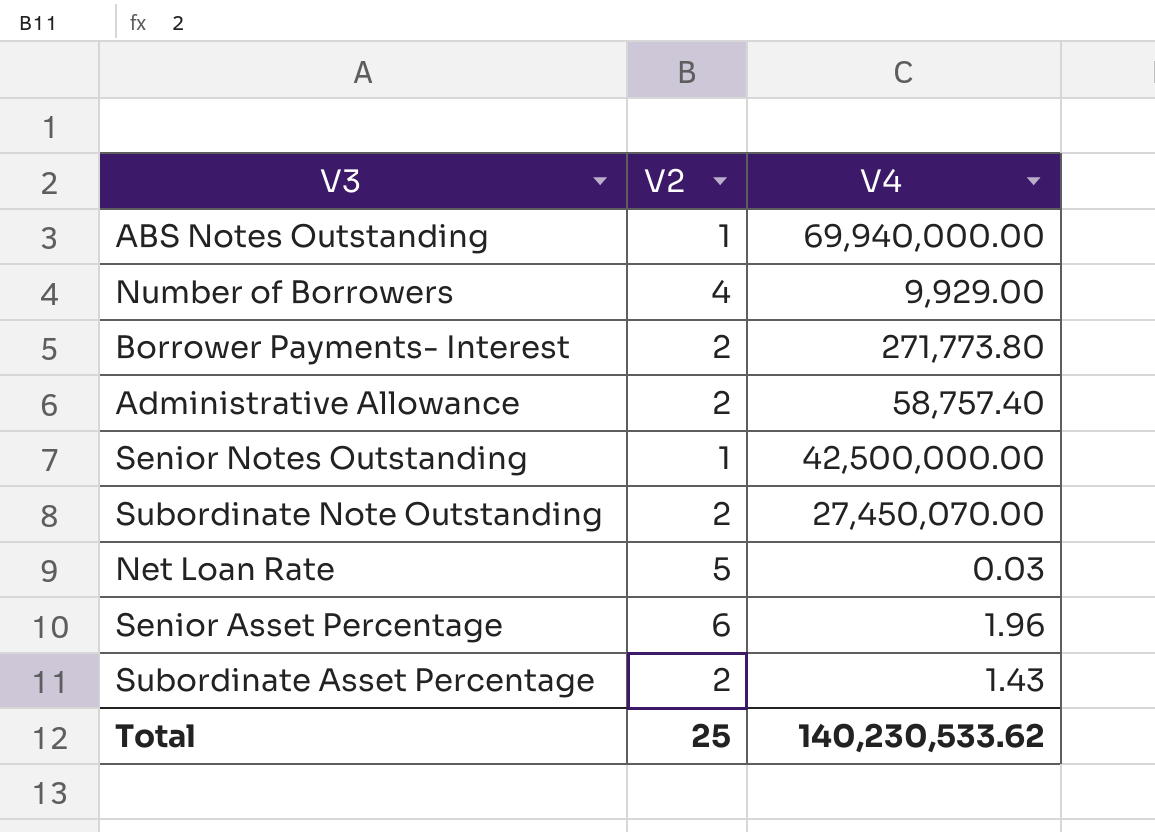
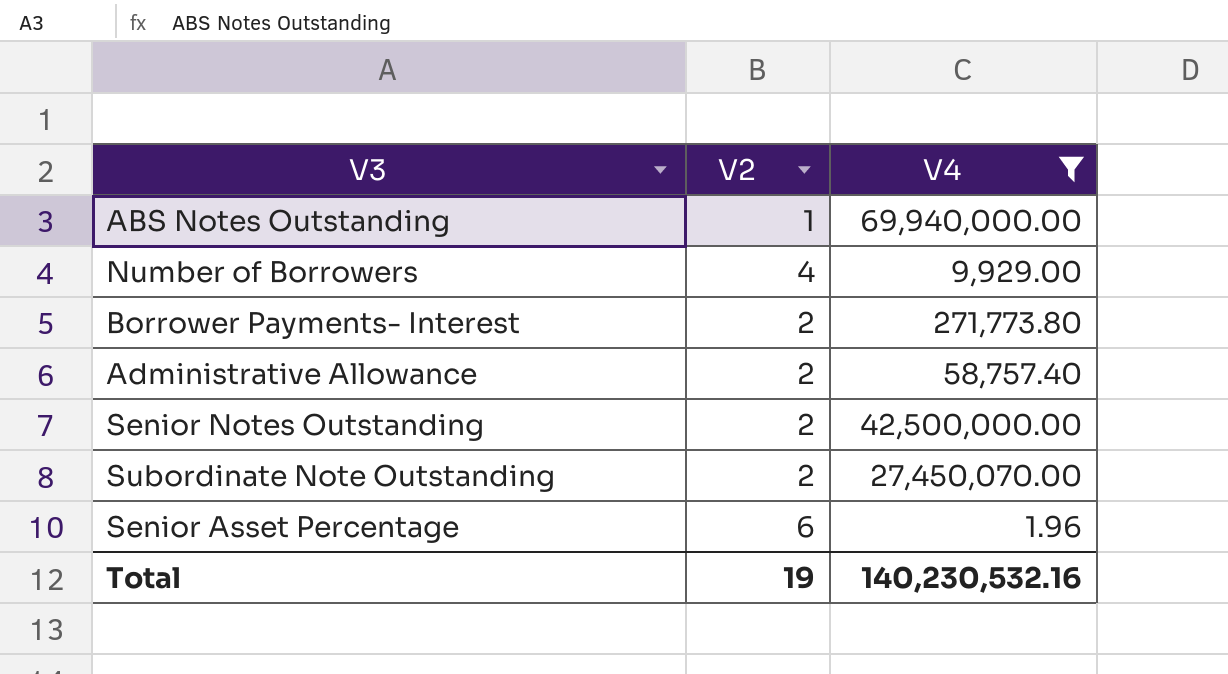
filter: none -> V4 >= 1.96
Senior Notes Outstanding | V2: 1 -> 2
Total | V2: 25 -> 19
Total | V4: 140,230,533.62 -> 140,230,532.16

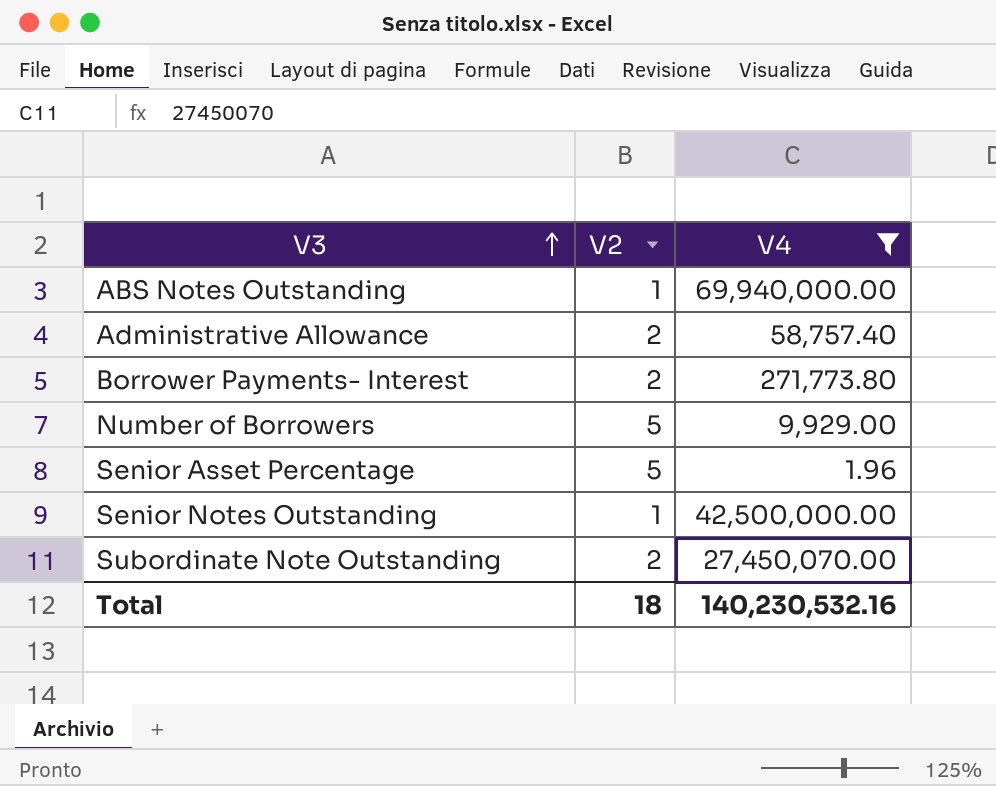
row order: none -> V3 ascending
Number of Borrowers | V2: 4 -> 5
Senior Asset Percentage | V2: 6 -> 5
Senior Notes Outstanding | V2: 2 -> 1
Total | V2: 19 -> 18

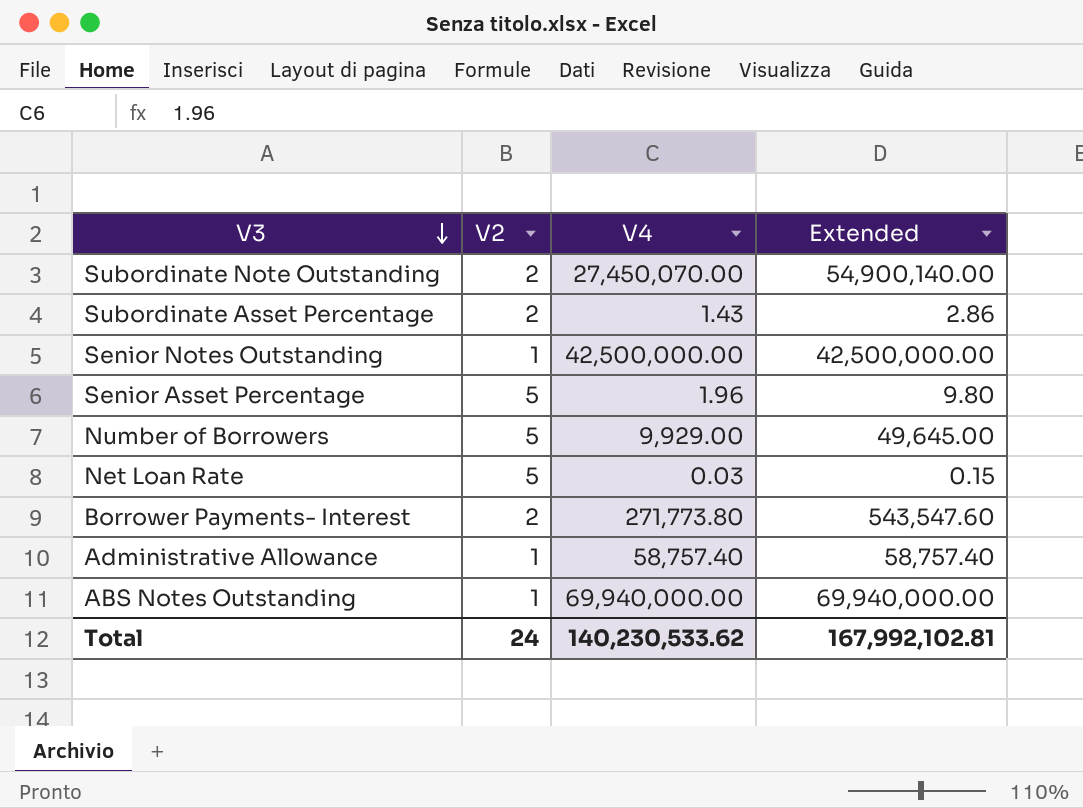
filter: V4 >= 1.96 -> none
row order: V3 ascending -> V3 descending
column Extended | formula: none -> [V2] * [V4]
Administrative Allowance | V2: 2 -> 1
Total | V2: 18 -> 24
Total | V4: 140,230,532.16 -> 140,230,533.62

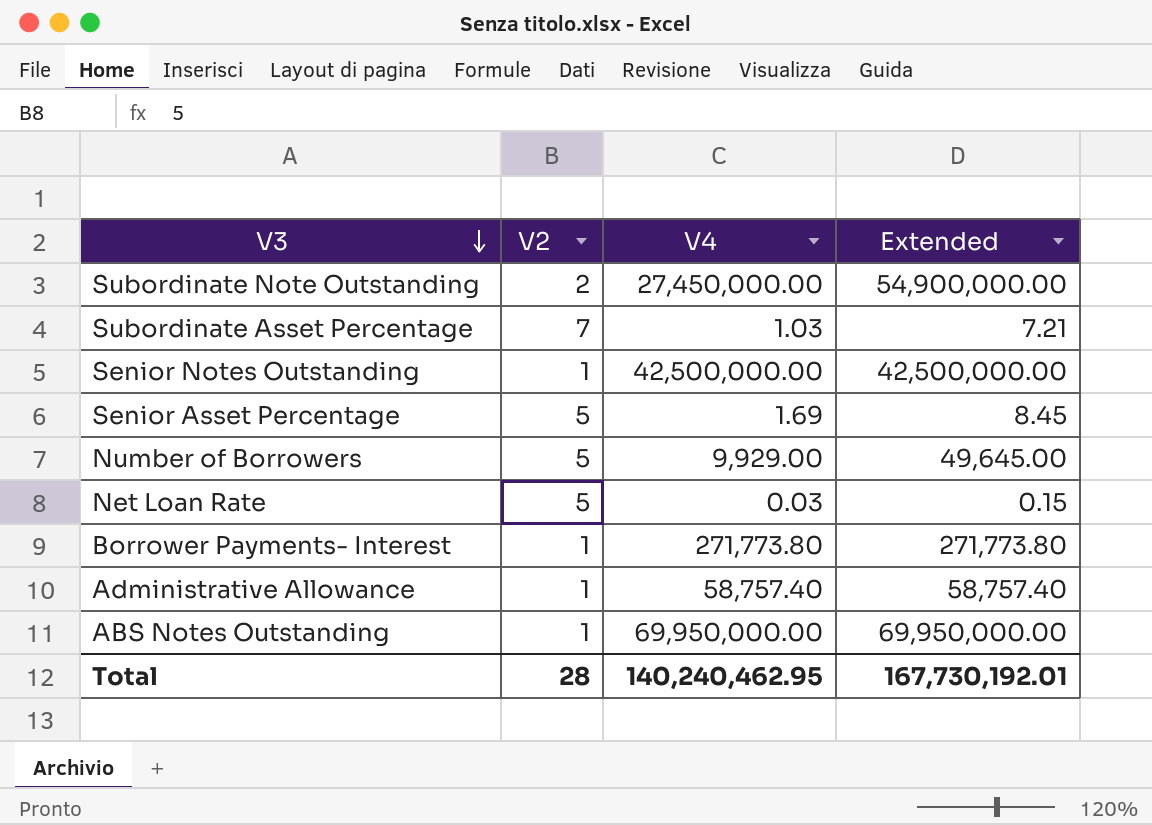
Subordinate Note Outstanding | V4: 27,450,070.00 -> 27,450,000.00
Subordinate Note Outstanding | Extended: 54,900,140.00 -> 54,900,000.00
Subordinate Asset Percentage | V2: 2 -> 7
Subordinate Asset Percentage | V4: 1.43 -> 1.03
Subordinate Asset Percentage | Extended: 2.86 -> 7.21
Senior Asset Percentage | V4: 1.96 -> 1.69
Senior Asset Percentage | Extended: 9.80 -> 8.45
Borrower Payments- Interest | V2: 2 -> 1
Borrower Payments- Interest | Extended: 543,547.60 -> 271,773.80
ABS Notes Outstanding | V4: 69,940,000.00 -> 69,950,000.00
ABS Notes Outstanding | Extended: 69,940,000.00 -> 69,950,000.00
Total | V2: 24 -> 28
Total | V4: 140,230,533.62 -> 140,240,462.95
Total | Extended: 167,992,102.81 -> 167,730,192.01

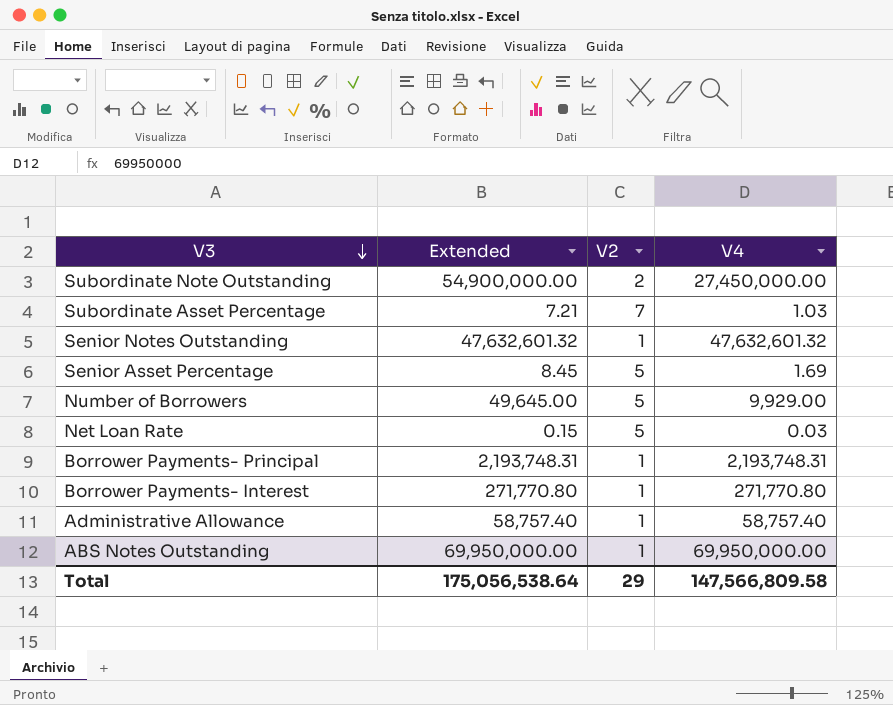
column Extended | position: 4 -> 2
Senior Notes Outstanding | Extended: 42,500,000.00 -> 47,632,601.32
Senior Notes Outstanding | V4: 42,500,000.00 -> 47,632,601.32
row Borrower Payments- Principal: none -> 2,193,748.31 | 1 | 2,193,748.31
Borrower Payments- Interest | Extended: 271,773.80 -> 271,770.80
Borrower Payments- Interest | V4: 271,773.80 -> 271,770.80
Total | Extended: 167,730,192.01 -> 175,056,538.64
Total | V2: 28 -> 29
Total | V4: 140,240,462.95 -> 147,566,809.58

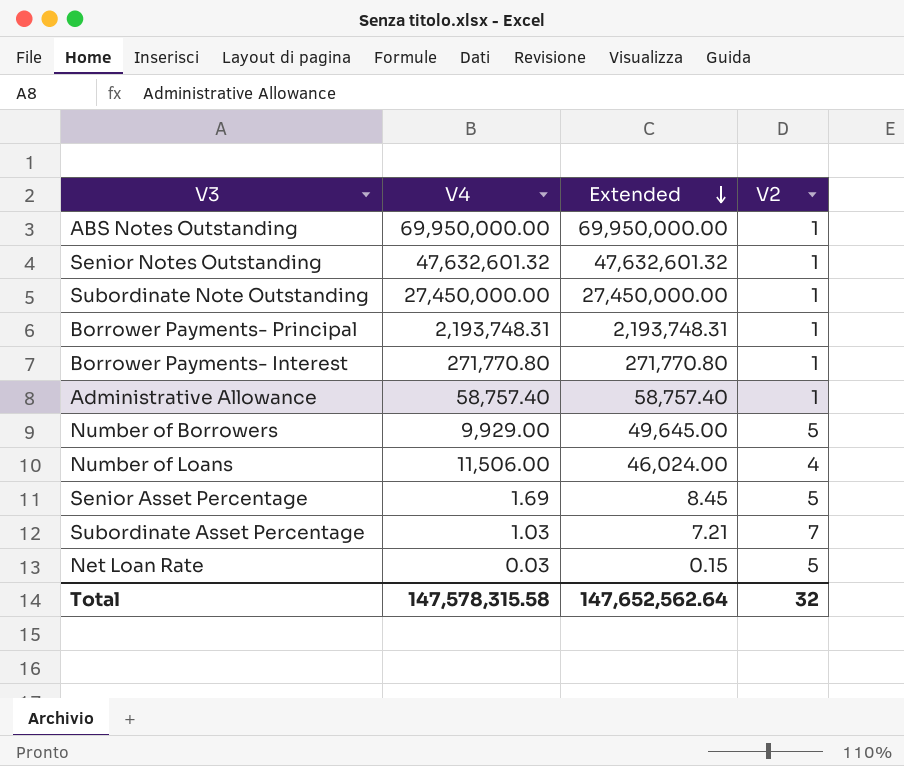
row order: V3 descending -> Extended descending
column V4 | position: 4 -> 2
Subordinate Note Outstanding | Extended: 54,900,000.00 -> 27,450,000.00
Subordinate Note Outstanding | V2: 2 -> 1
row Number of Loans: none -> 11,506.00 | 46,024.00 | 4
Total | V4: 147,566,809.58 -> 147,578,315.58
Total | Extended: 175,056,538.64 -> 147,652,562.64
Total | V2: 29 -> 32

